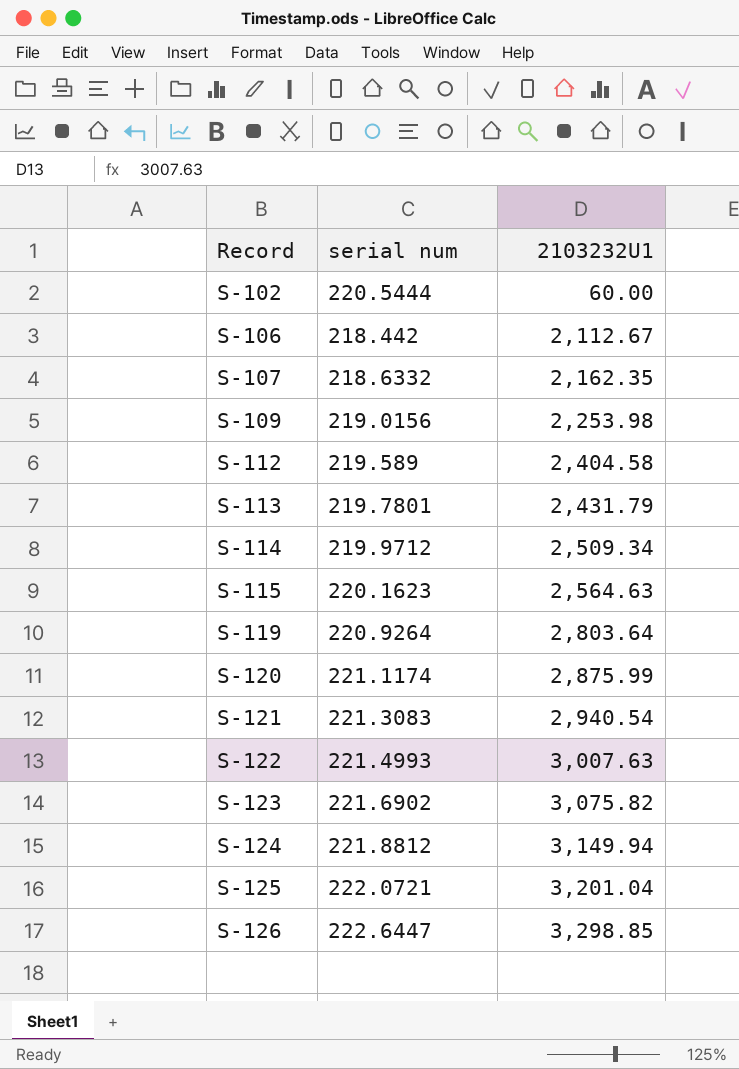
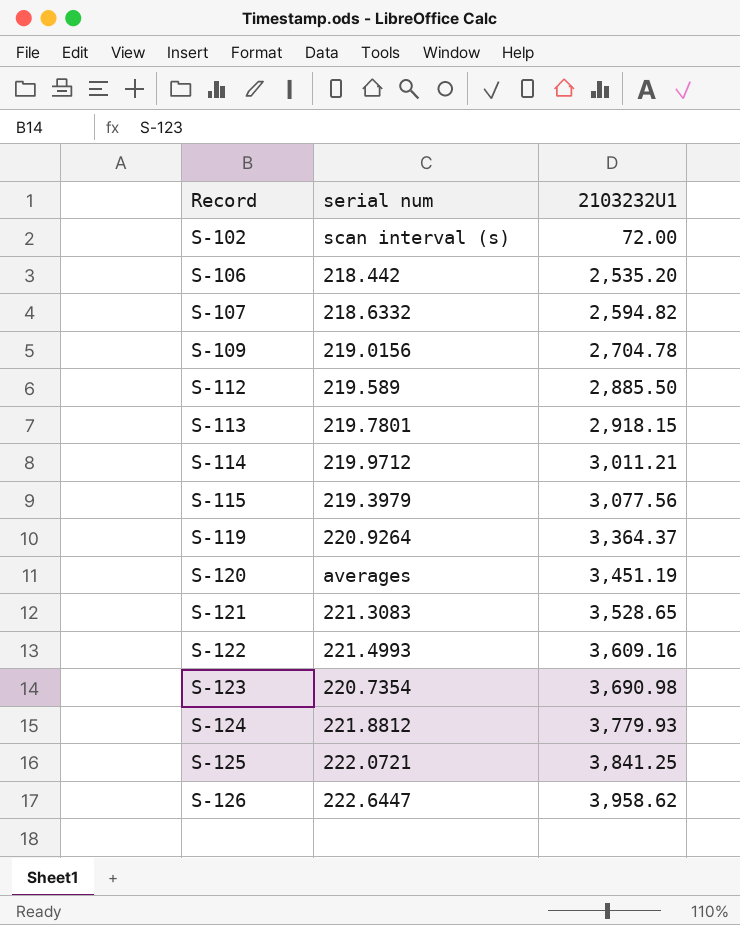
S-102 | serial num: 220.5444 -> scan interval (s)
S-102 | 2103232U1: 60.00 -> 72.00
S-106 | 2103232U1: 2,112.67 -> 2,535.20
S-107 | 2103232U1: 2,162.35 -> 2,594.82
S-109 | 2103232U1: 2,253.98 -> 2,704.78
S-112 | 2103232U1: 2,404.58 -> 2,885.50
S-113 | 2103232U1: 2,431.79 -> 2,918.15
S-114 | 2103232U1: 2,509.34 -> 3,011.21
S-115 | serial num: 220.1623 -> 219.3979
S-115 | 2103232U1: 2,564.63 -> 3,077.56
S-119 | 2103232U1: 2,803.64 -> 3,364.37
S-120 | serial num: 221.1174 -> averages
S-120 | 2103232U1: 2,875.99 -> 3,451.19
S-121 | 2103232U1: 2,940.54 -> 3,528.65
S-122 | 2103232U1: 3,007.63 -> 3,609.16
S-123 | serial num: 221.6902 -> 220.7354
S-123 | 2103232U1: 3,075.82 -> 3,690.98
S-124 | 2103232U1: 3,149.94 -> 3,779.93
S-125 | 2103232U1: 3,201.04 -> 3,841.25
S-126 | 2103232U1: 3,298.85 -> 3,958.62

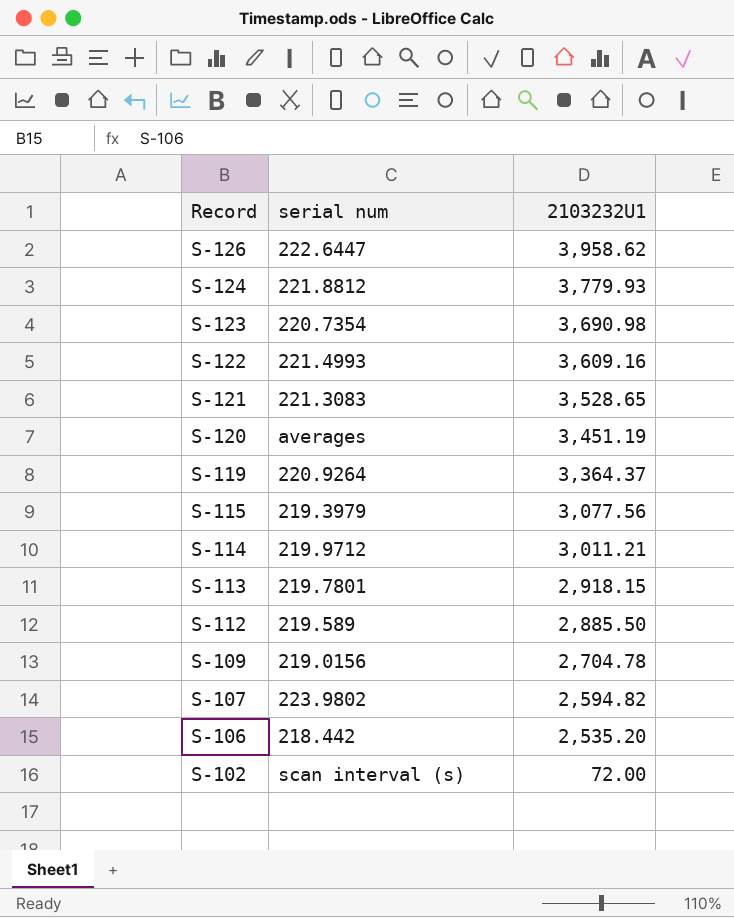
row order: Record ascending -> Record descending
row S-125: 222.0721 | 3,841.25 -> none
S-107 | serial num: 218.6332 -> 223.9802

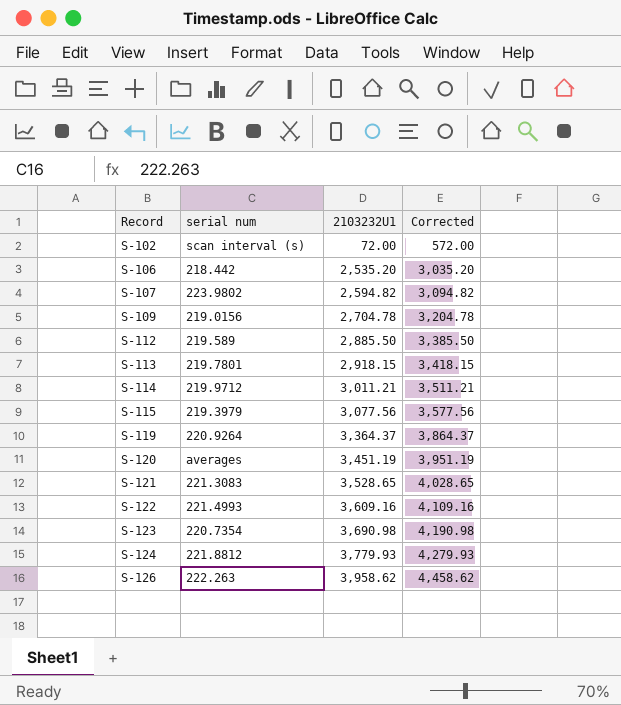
row order: Record descending -> Record ascending
column Corrected | formula: none -> [2103232U1] + 500
S-126 | serial num: 222.6447 -> 222.263

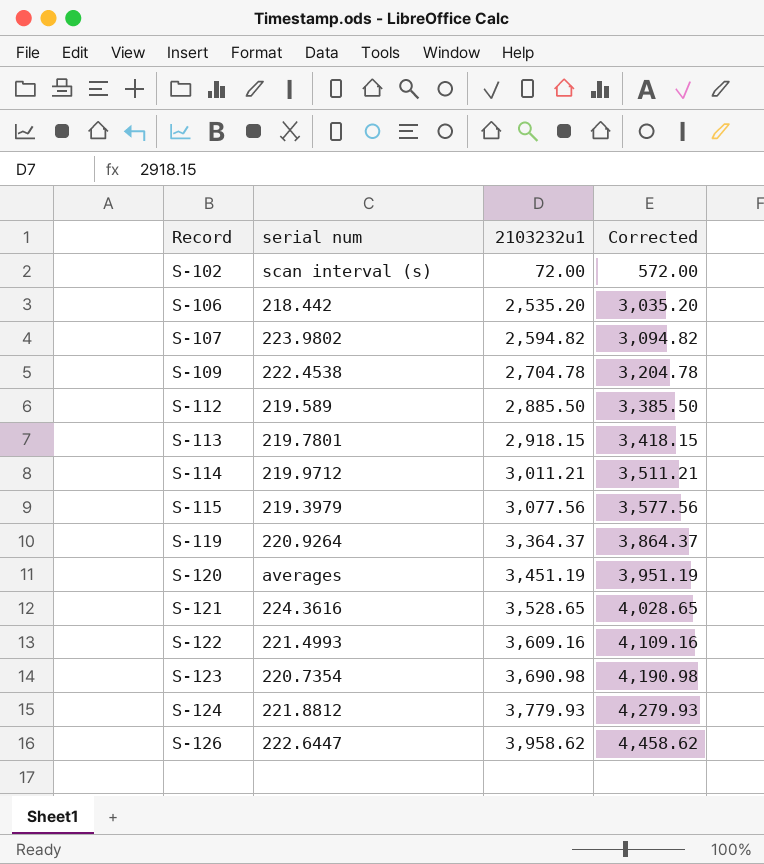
column name: 2103232U1 -> 2103232u1
S-109 | serial num: 219.0156 -> 222.4538
S-121 | serial num: 221.3083 -> 224.3616
S-126 | serial num: 222.263 -> 222.6447

